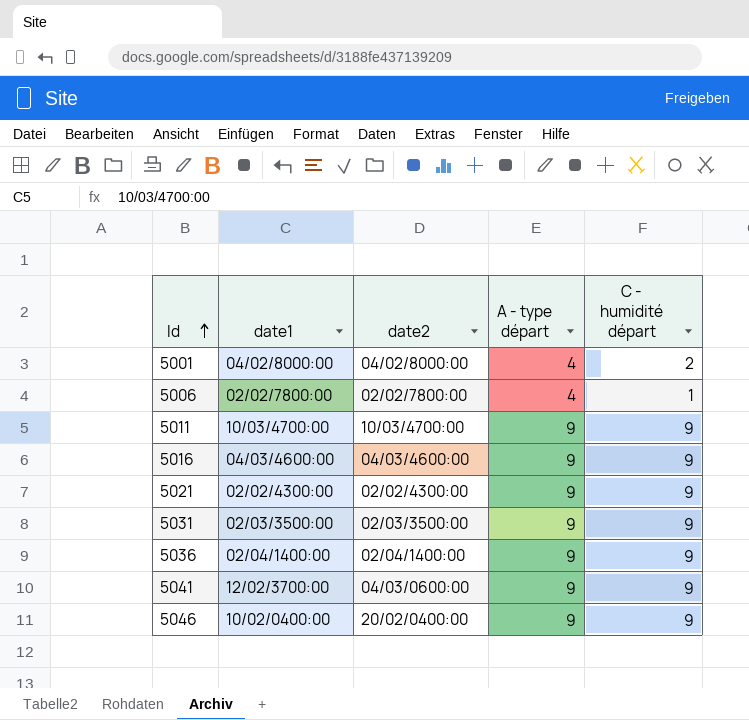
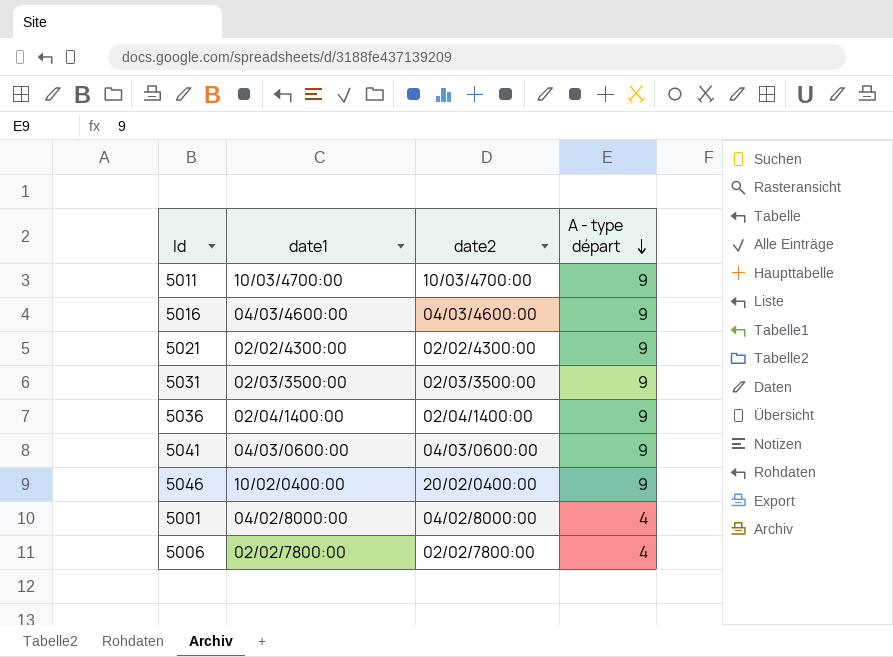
row order: Id ascending -> A - type départ descending
column C - humidité départ | position: 5 -> none
5041 | date1: 12/02/3700:00 -> 04/03/0600:00

